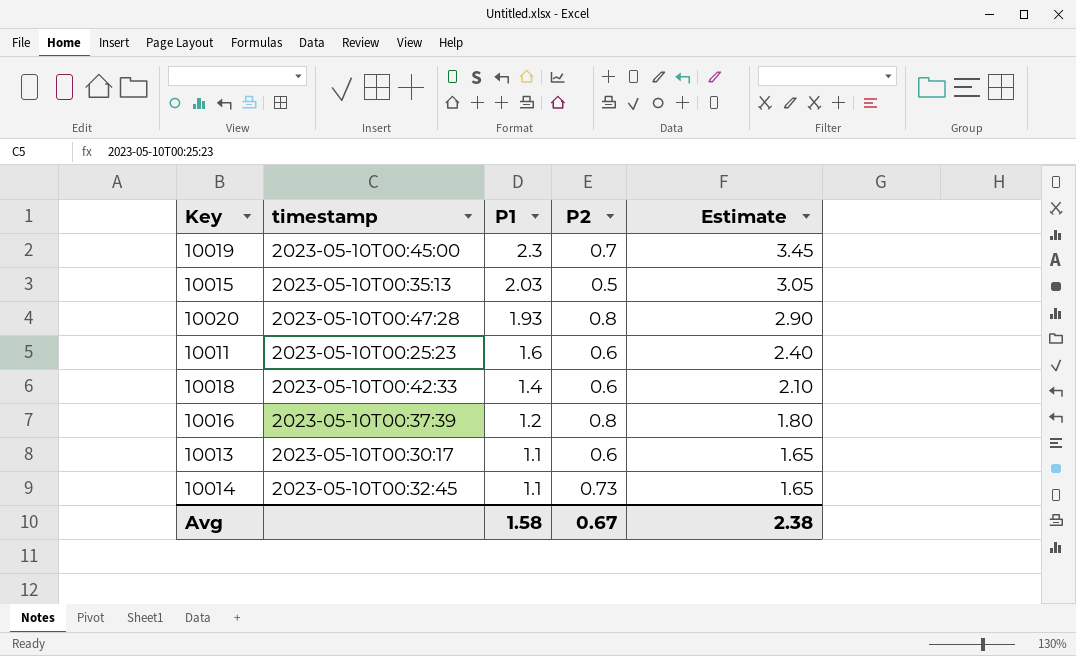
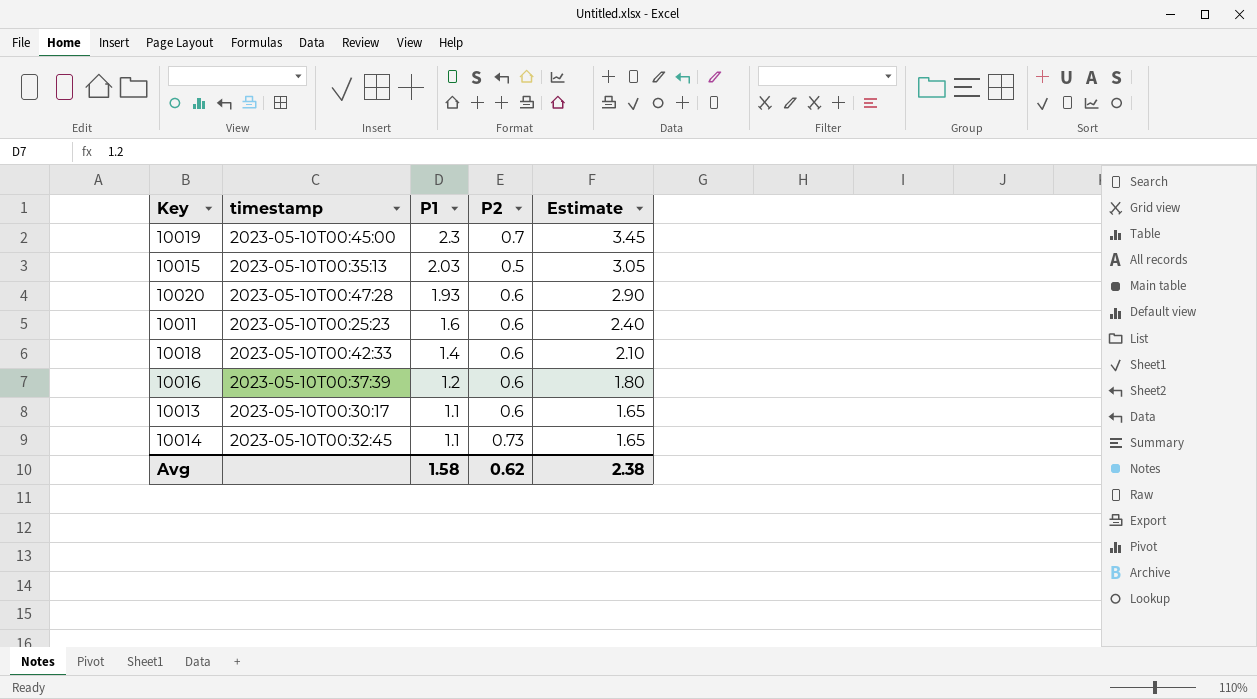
10020 | P2: 0.8 -> 0.6
10016 | P2: 0.8 -> 0.6
Avg | P2: 0.67 -> 0.62

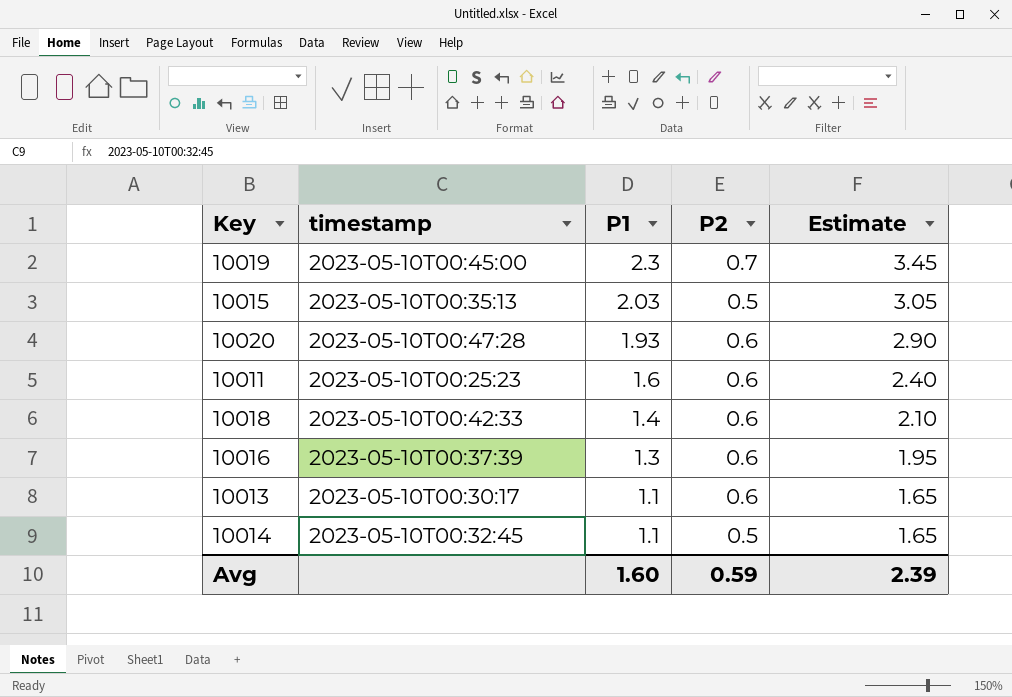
10016 | P1: 1.2 -> 1.3
10016 | Estimate: 1.80 -> 1.95
10014 | P2: 0.73 -> 0.5
Avg | P1: 1.58 -> 1.60
Avg | P2: 0.62 -> 0.59
Avg | Estimate: 2.38 -> 2.39

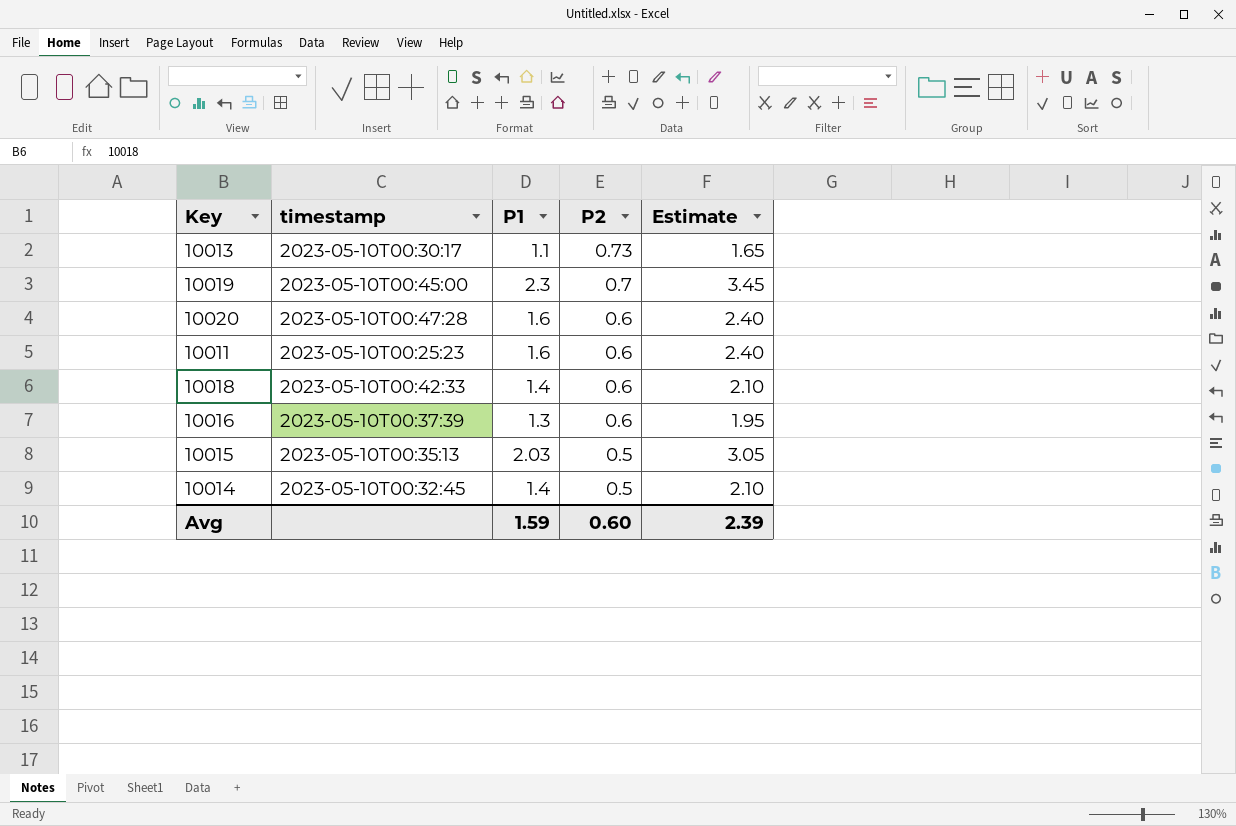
row order: P1 descending -> P2 descending
10013 | P2: 0.6 -> 0.73
10020 | P1: 1.93 -> 1.6
10020 | Estimate: 2.90 -> 2.40
10014 | P1: 1.1 -> 1.4
10014 | Estimate: 1.65 -> 2.10
Avg | P1: 1.60 -> 1.59
Avg | P2: 0.59 -> 0.60

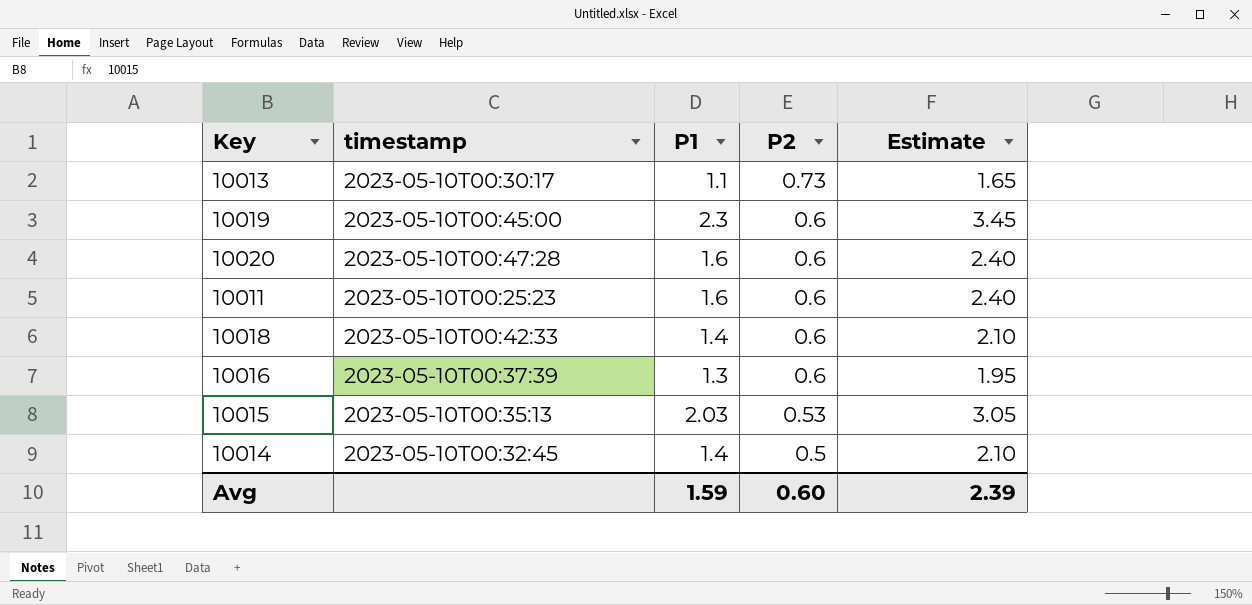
10019 | P2: 0.7 -> 0.6
10015 | P2: 0.5 -> 0.53

